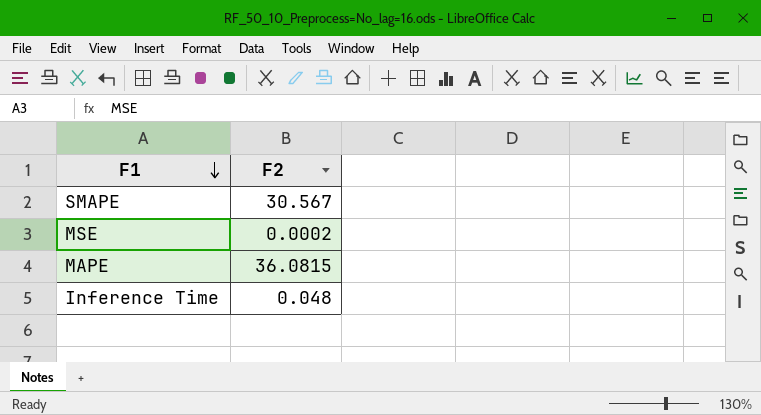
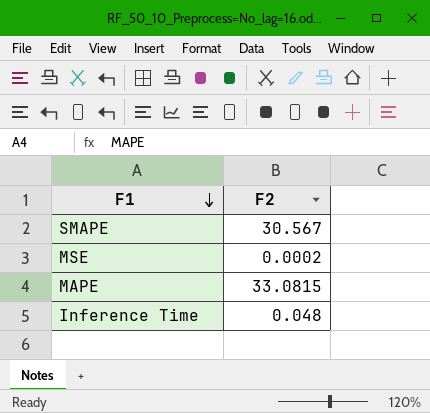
MAPE | F2: 36.0815 -> 33.0815

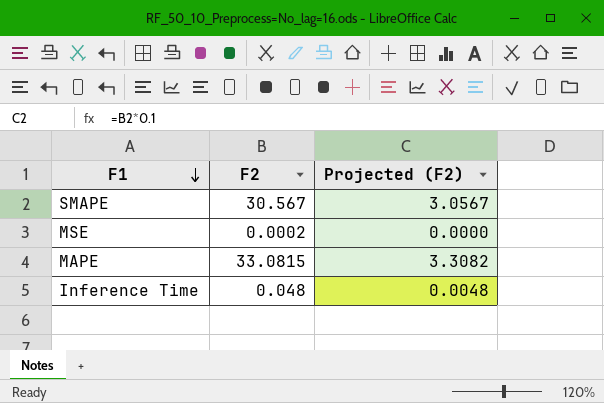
column Projected (F2) | formula: none -> [F2] * 0.1

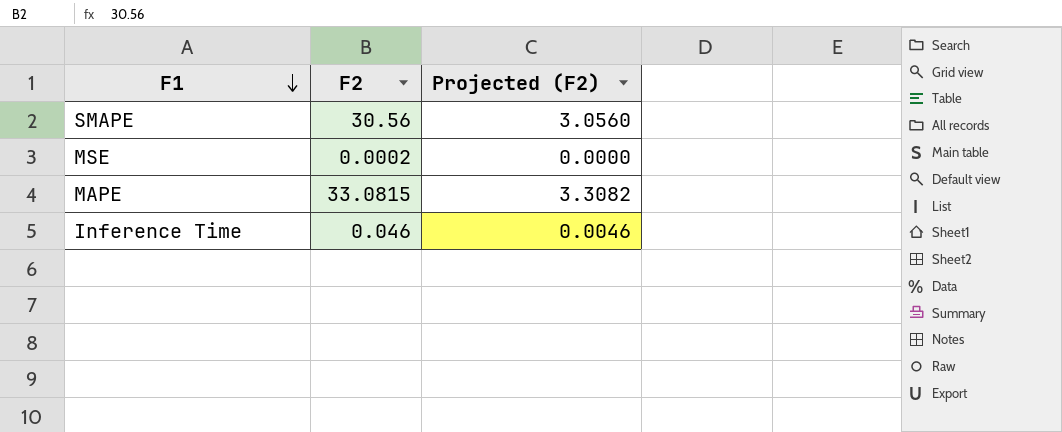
SMAPE | F2: 30.567 -> 30.56
SMAPE | Projected (F2): 3.0567 -> 3.0560
Inference Time | F2: 0.048 -> 0.046
Inference Time | Projected (F2): 0.0048 -> 0.0046

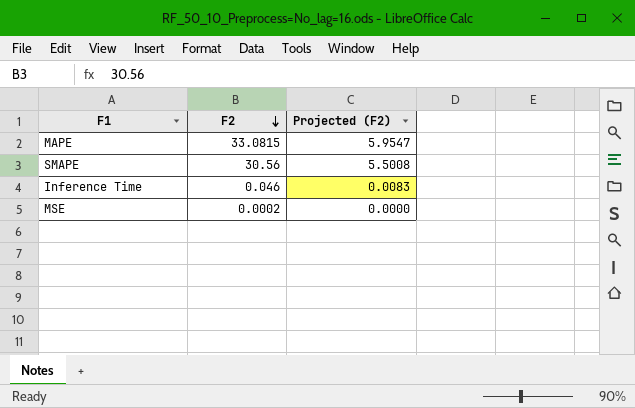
row order: F1 descending -> F2 descending
column Projected (F2) | formula: [F2] * 0.1 -> [F2] * 0.18

